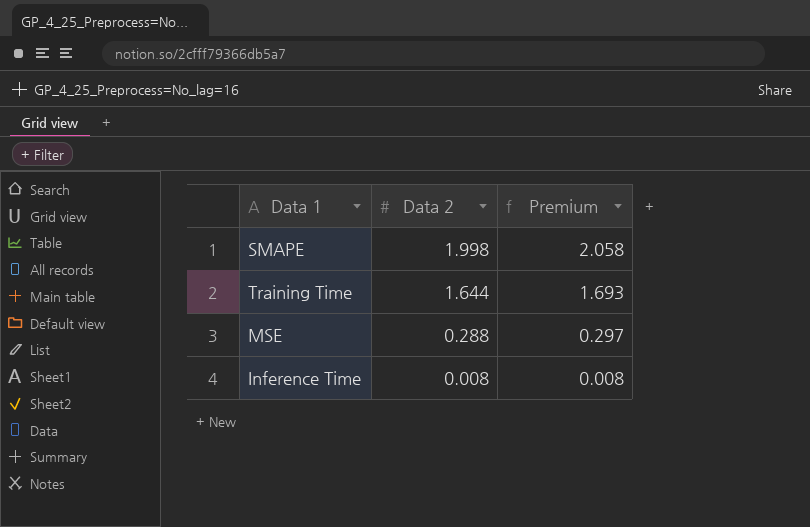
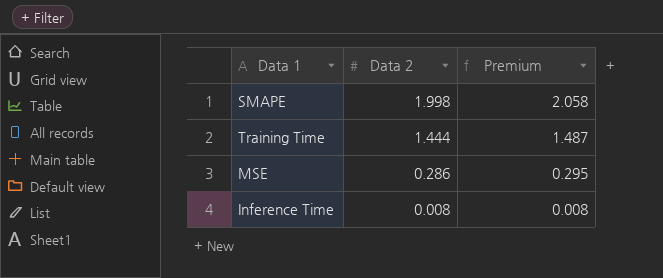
Training Time | Data 2: 1.644 -> 1.444
Training Time | Premium: 1.693 -> 1.487
MSE | Data 2: 0.288 -> 0.286
MSE | Premium: 0.297 -> 0.295

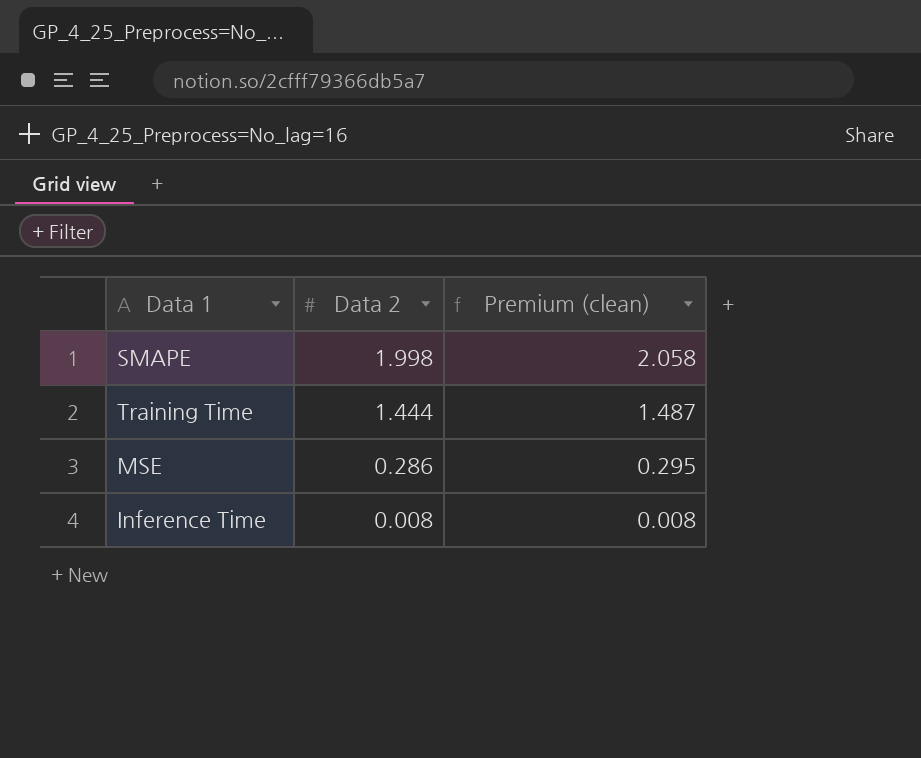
column name: Premium -> Premium (clean)

